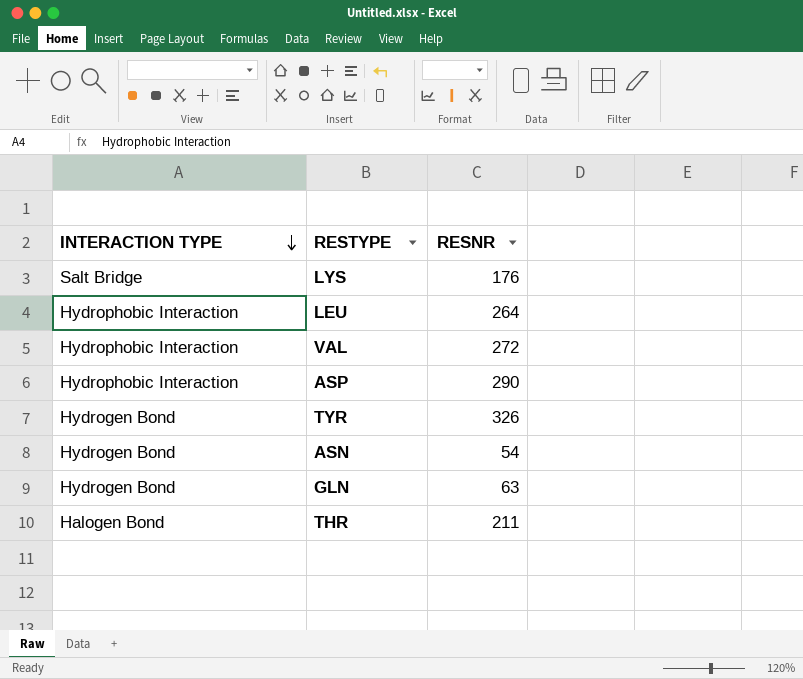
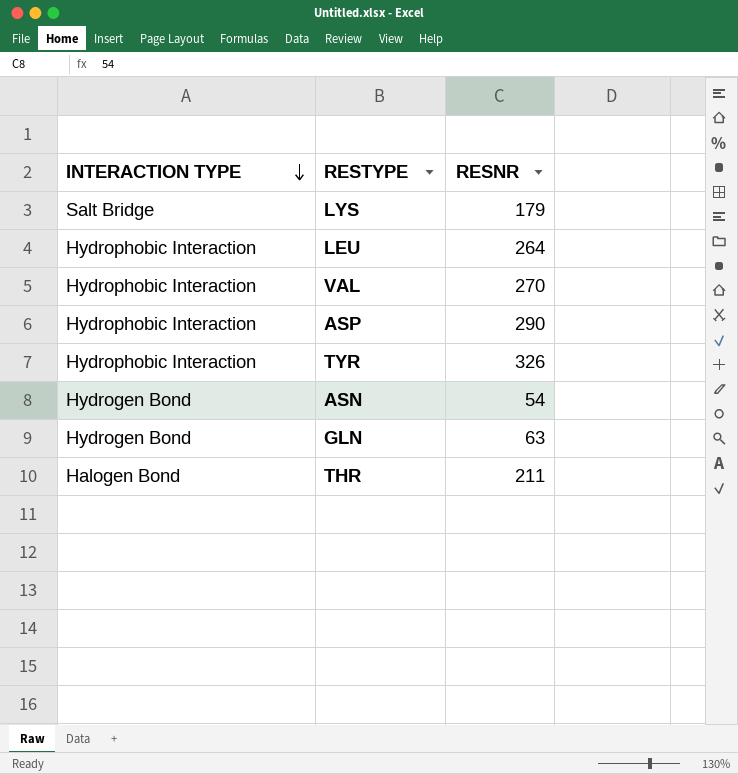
LYS | RESNR: 176 -> 179
VAL | RESNR: 272 -> 270
TYR | INTERACTION TYPE: Hydrogen Bond -> Hydrophobic Interaction

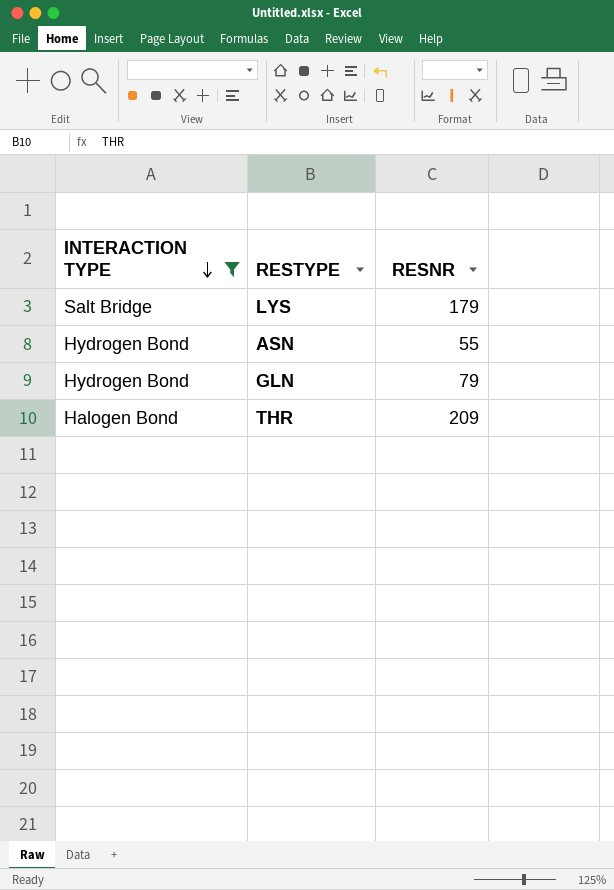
filter: none -> INTERACTION TYPE != Hydrophobic Interaction
ASN | RESNR: 54 -> 55
GLN | RESNR: 63 -> 79
THR | RESNR: 211 -> 209

